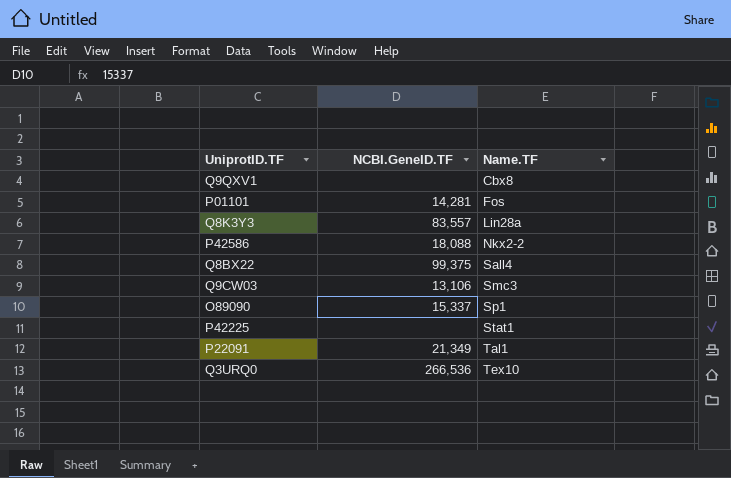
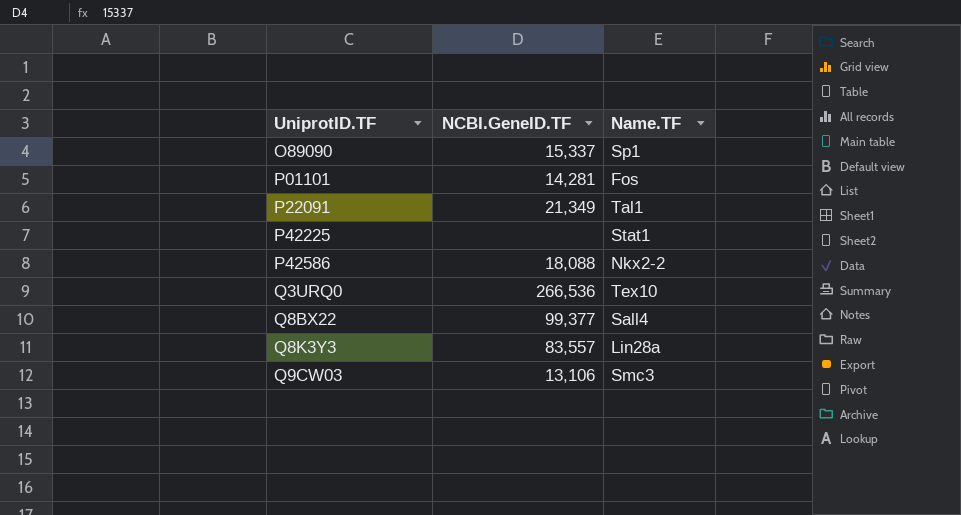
row order: Name.TF ascending -> UniprotID.TF ascending
row Q9QXV1: none | Cbx8 -> none
Q8BX22 | NCBI.GeneID.TF: 99,375 -> 99,377

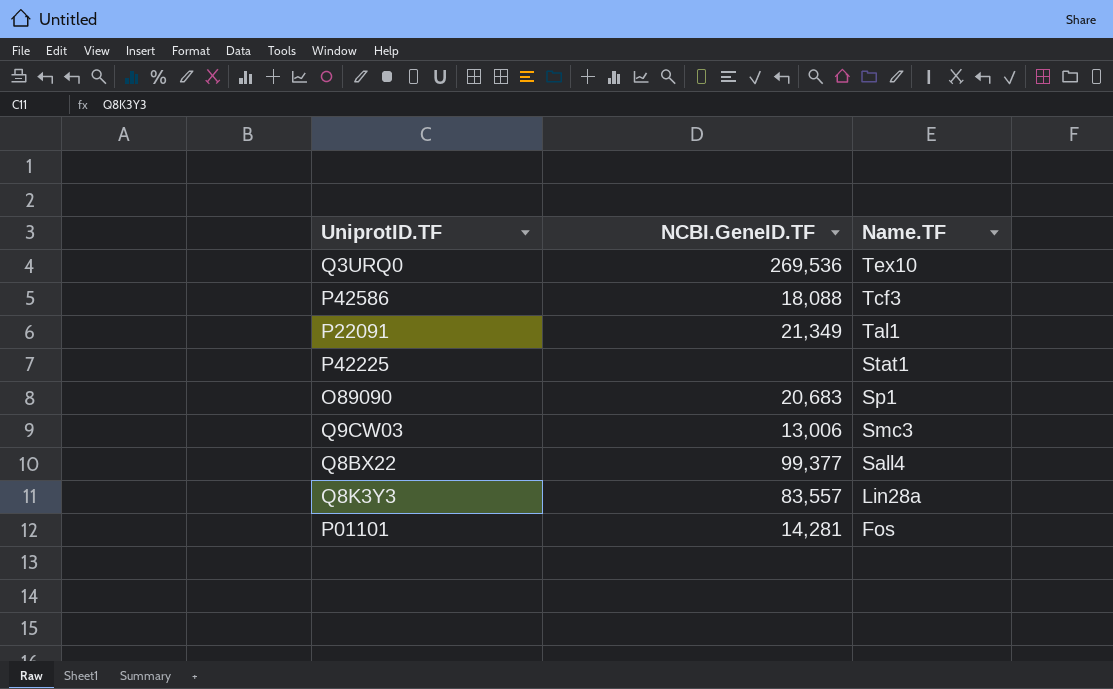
row order: UniprotID.TF ascending -> Name.TF descending
Q3URQ0 | NCBI.GeneID.TF: 266,536 -> 269,536
P42586 | Name.TF: Nkx2-2 -> Tcf3
O89090 | NCBI.GeneID.TF: 15,337 -> 20,683
Q9CW03 | NCBI.GeneID.TF: 13,106 -> 13,006

